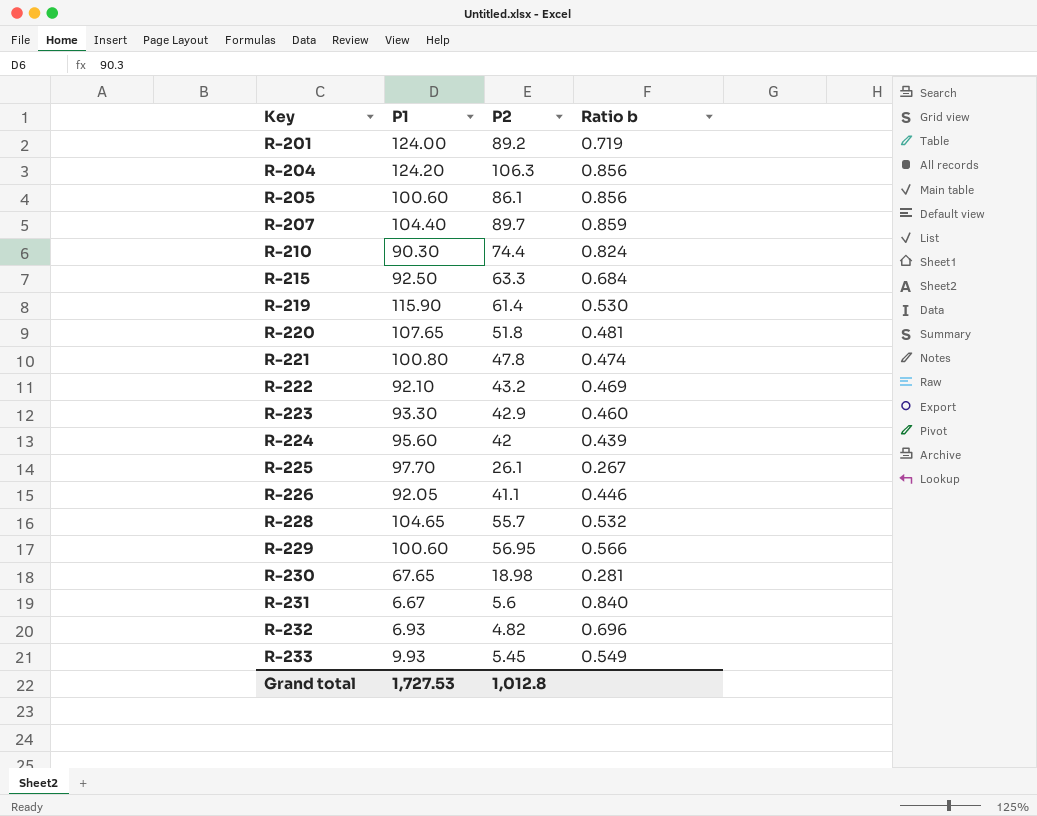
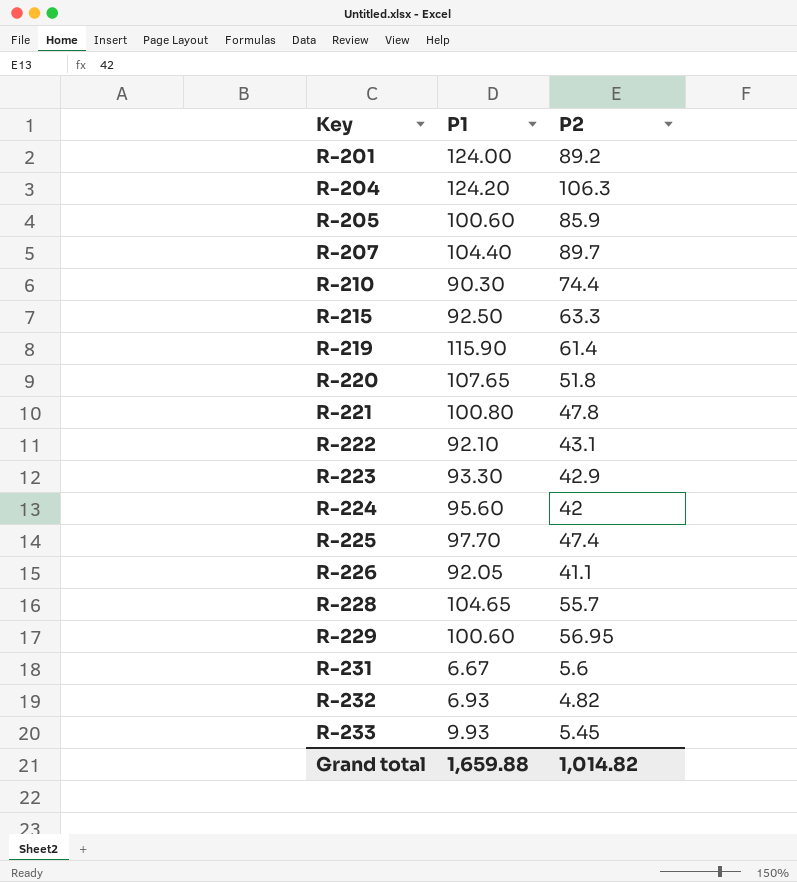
column Ratio b | formula: [P2] / [P1] -> none
row R-230: 67.65 | 18.98 | 0.281 -> none
R-205 | P2: 86.1 -> 85.9
R-222 | P2: 43.2 -> 43.1
R-225 | P2: 26.1 -> 47.4
Grand total | P1: 1,727.53 -> 1,659.88
Grand total | P2: 1,012.8 -> 1,014.82

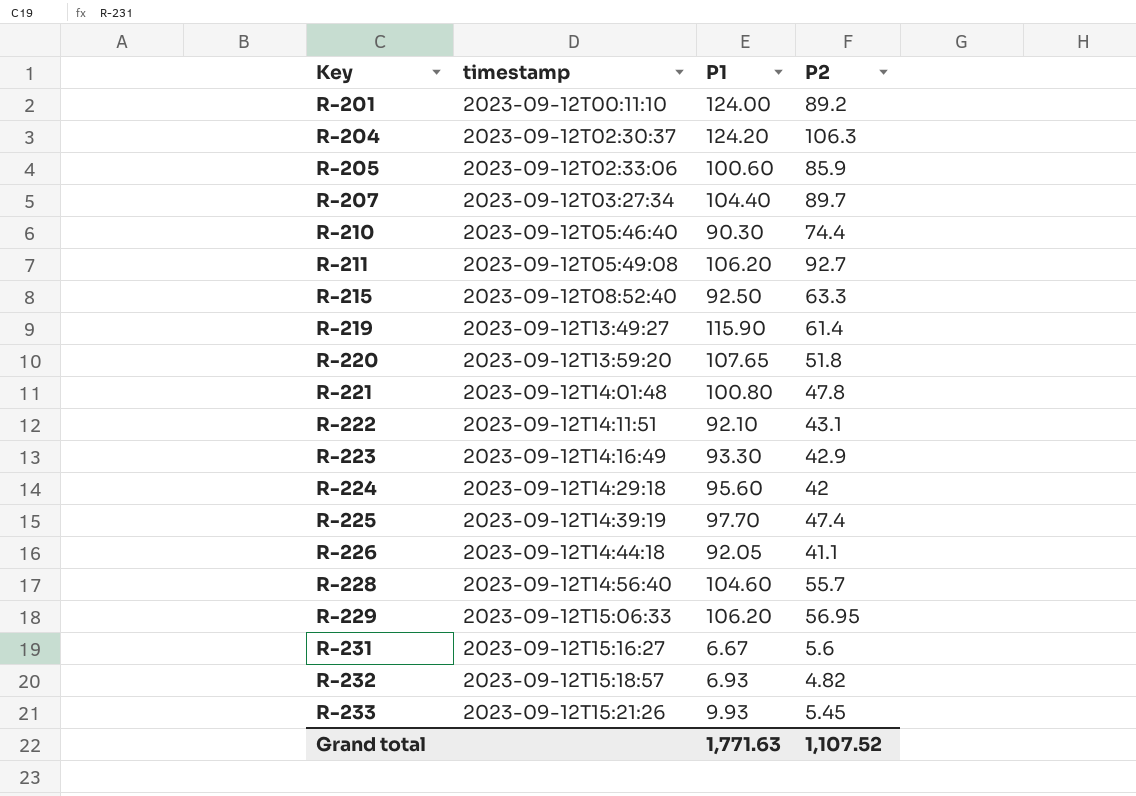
column timestamp | position: none -> 2
row R-211: none -> 2023-09-12T05:49:08 | 106.20 | 92.7
R-228 | P1: 104.65 -> 104.60
R-229 | P1: 100.60 -> 106.20
Grand total | P1: 1,659.88 -> 1,771.63
Grand total | P2: 1,014.82 -> 1,107.52

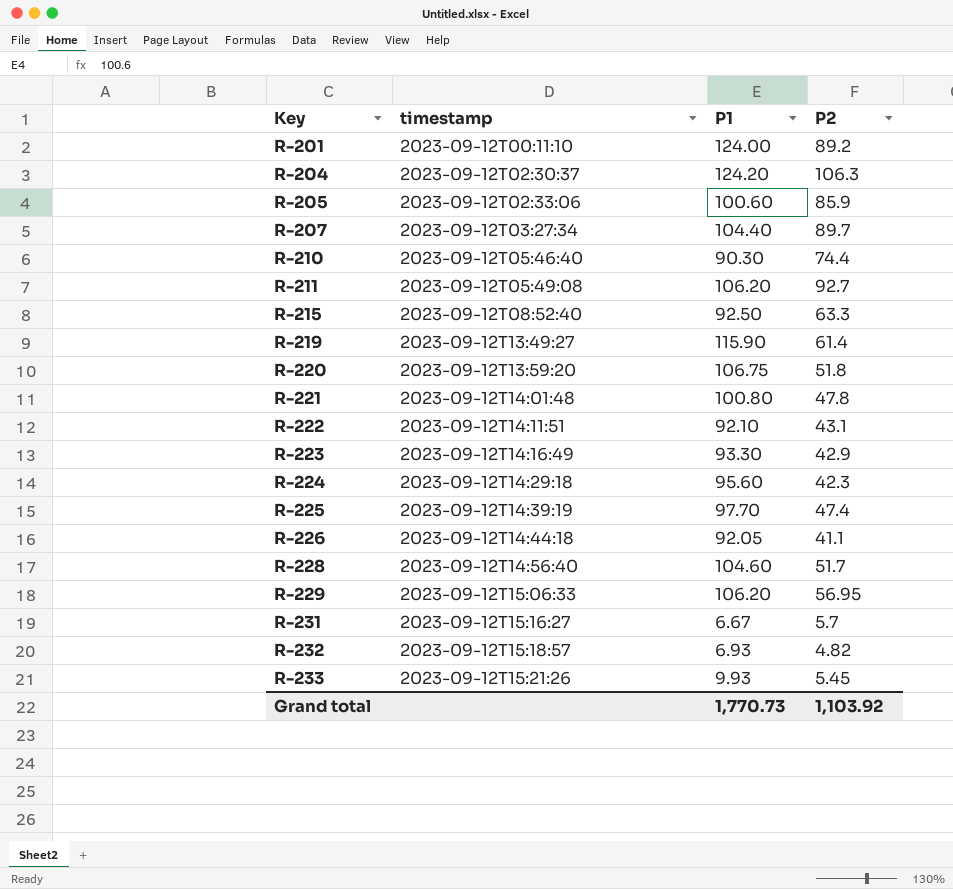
R-220 | P1: 107.65 -> 106.75
R-224 | P2: 42 -> 42.3
R-228 | P2: 55.7 -> 51.7
R-231 | P2: 5.6 -> 5.7
Grand total | P1: 1,771.63 -> 1,770.73
Grand total | P2: 1,107.52 -> 1,103.92

